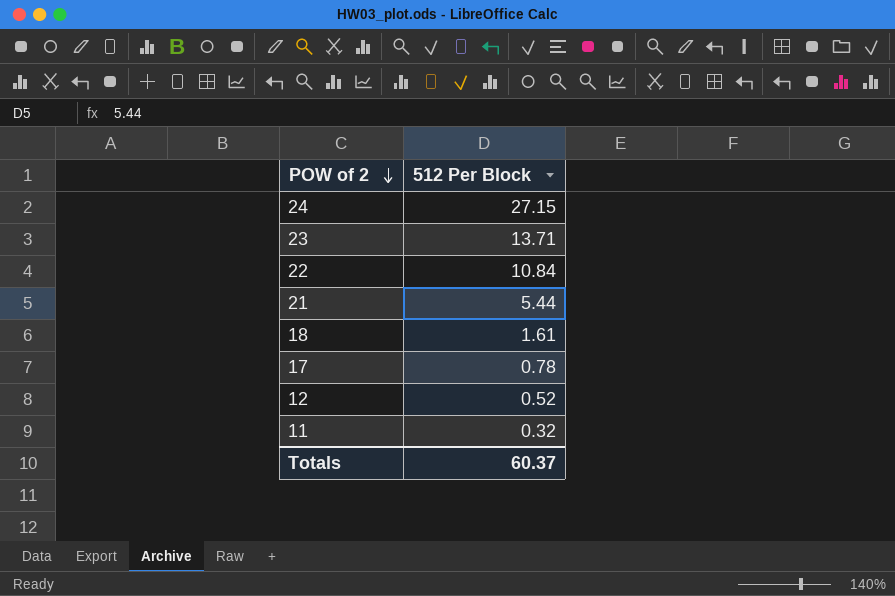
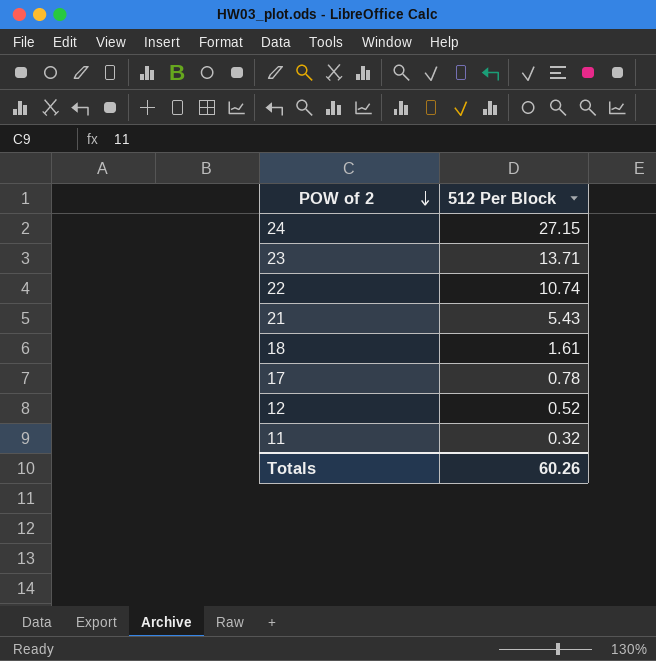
22 | 512 Per Block: 10.84 -> 10.74
21 | 512 Per Block: 5.44 -> 5.43
Totals | 512 Per Block: 60.37 -> 60.26

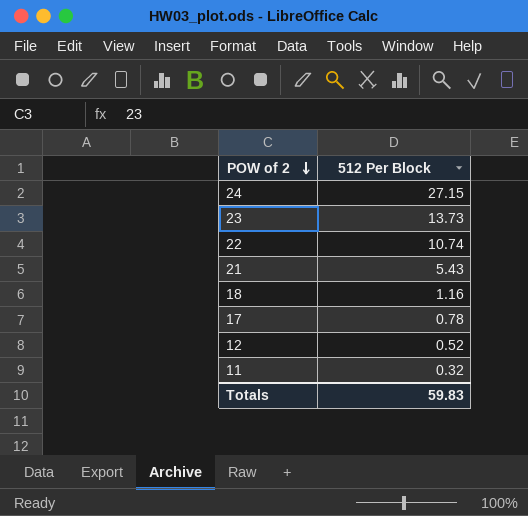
23 | 512 Per Block: 13.71 -> 13.73
18 | 512 Per Block: 1.61 -> 1.16
Totals | 512 Per Block: 60.26 -> 59.83

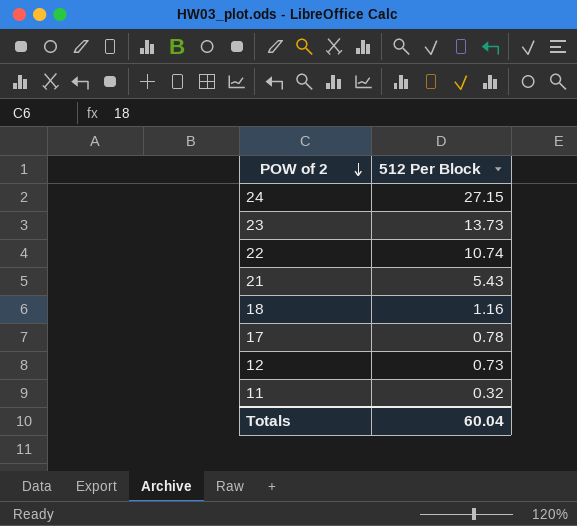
12 | 512 Per Block: 0.52 -> 0.73
Totals | 512 Per Block: 59.83 -> 60.04

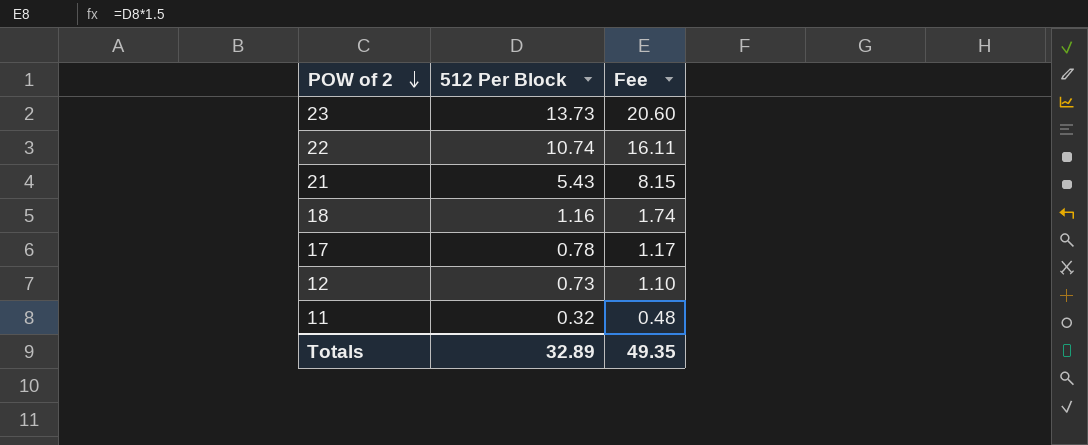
column Fee | formula: none -> [512 Per Block] * 1.5
row 24: 27.15 -> none
Totals | 512 Per Block: 60.04 -> 32.89

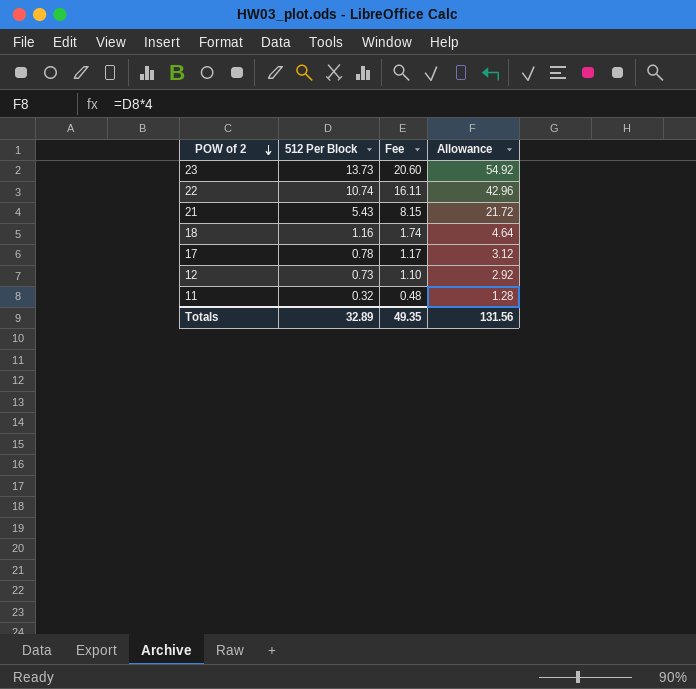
column Allowance | formula: none -> [512 Per Block] * 4

